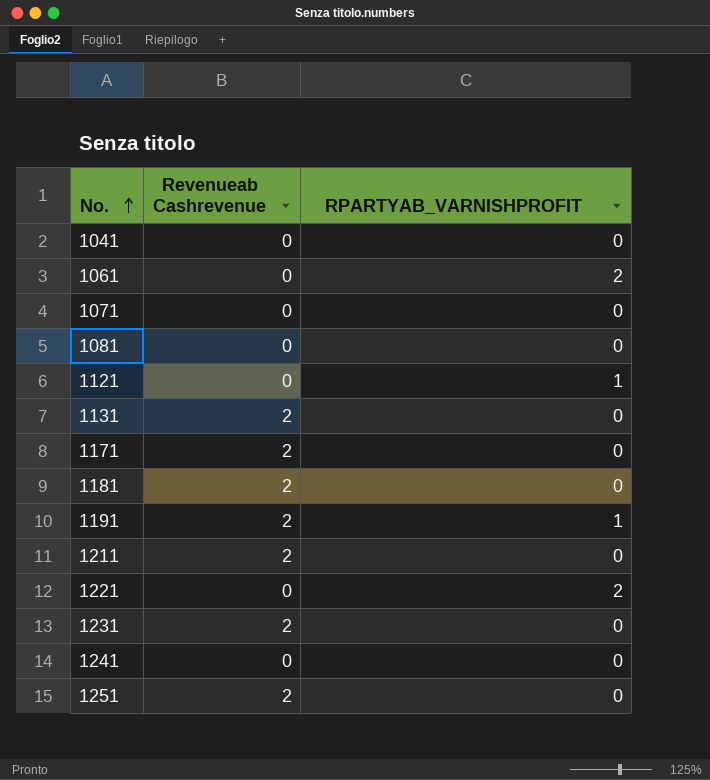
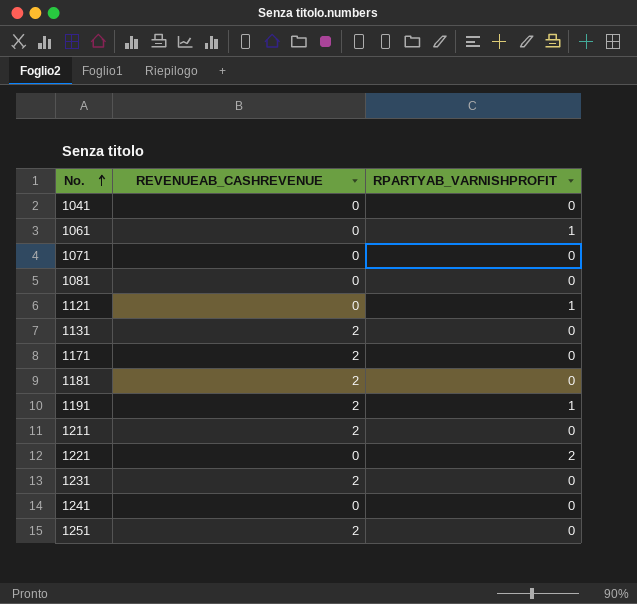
column name: Revenueab Cashrevenue -> REVENUEAB_CASHREVENUE
1061 | RPARTYAB_VARNISHPROFIT: 2 -> 1

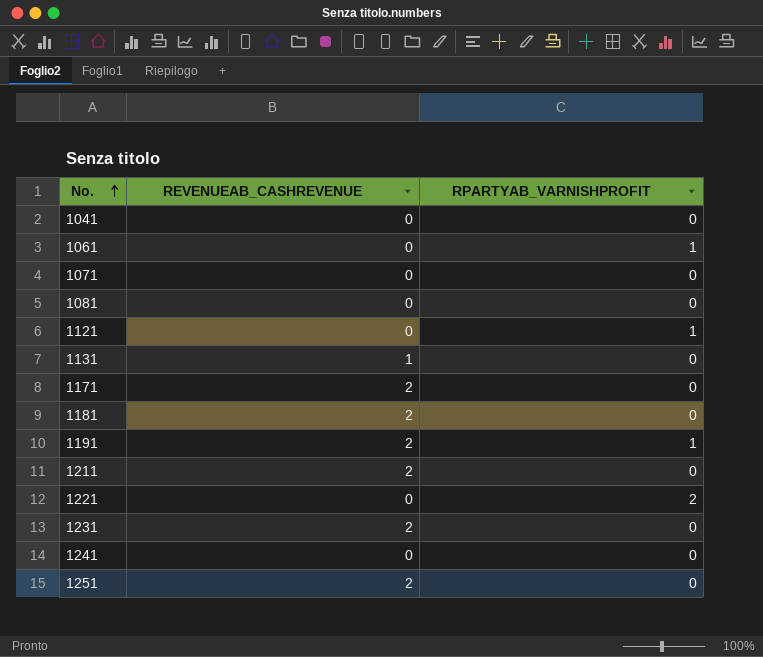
1131 | REVENUEAB_CASHREVENUE: 2 -> 1

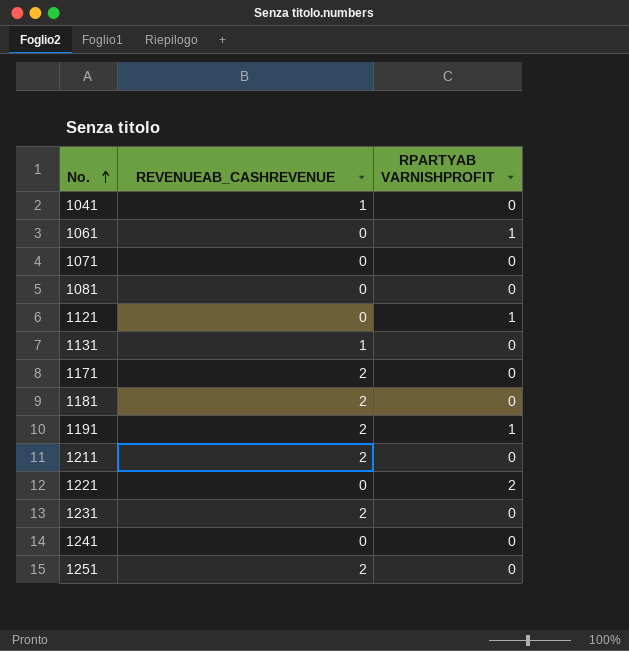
column name: RPARTYAB_VARNISHPROFIT -> RPARTYAB VARNISHPROFIT
1041 | REVENUEAB_CASHREVENUE: 0 -> 1

